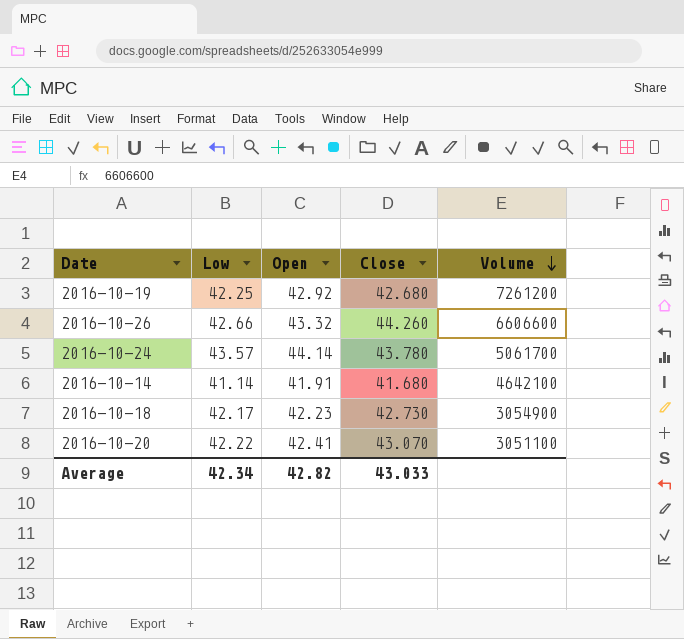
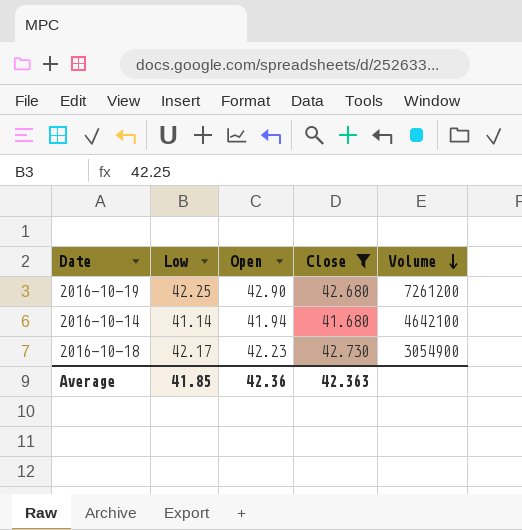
filter: none -> Close <= 42.730
2016-10-19 | Open: 42.92 -> 42.90
2016-10-14 | Open: 41.91 -> 41.94
Average | Low: 42.34 -> 41.85
Average | Open: 42.82 -> 42.36
Average | Close: 43.033 -> 42.363

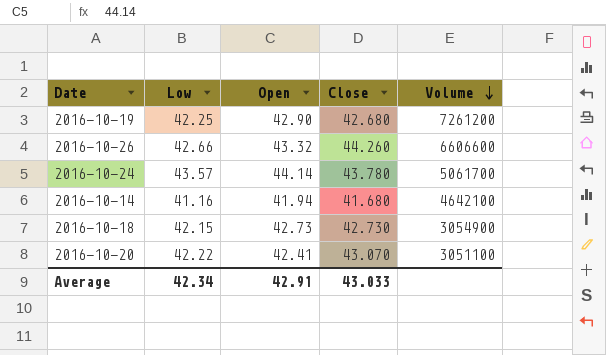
filter: Close <= 42.730 -> none
2016-10-14 | Low: 41.14 -> 41.16
2016-10-18 | Low: 42.17 -> 42.15
2016-10-18 | Open: 42.23 -> 42.73
Average | Low: 41.85 -> 42.34
Average | Open: 42.36 -> 42.91
Average | Close: 42.363 -> 43.033

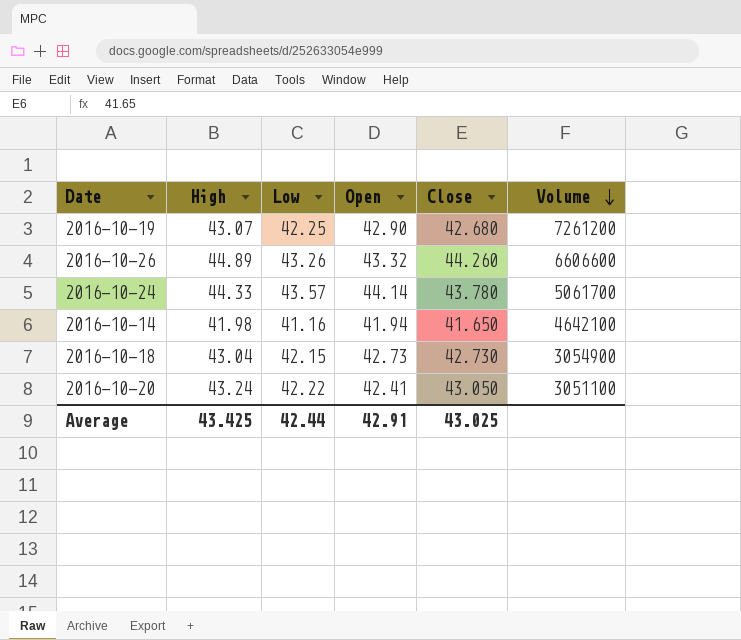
column High | position: none -> 2
2016-10-26 | Low: 42.66 -> 43.26
2016-10-14 | Close: 41.680 -> 41.650
2016-10-20 | Close: 43.070 -> 43.050
Average | Low: 42.34 -> 42.44
Average | Close: 43.033 -> 43.025

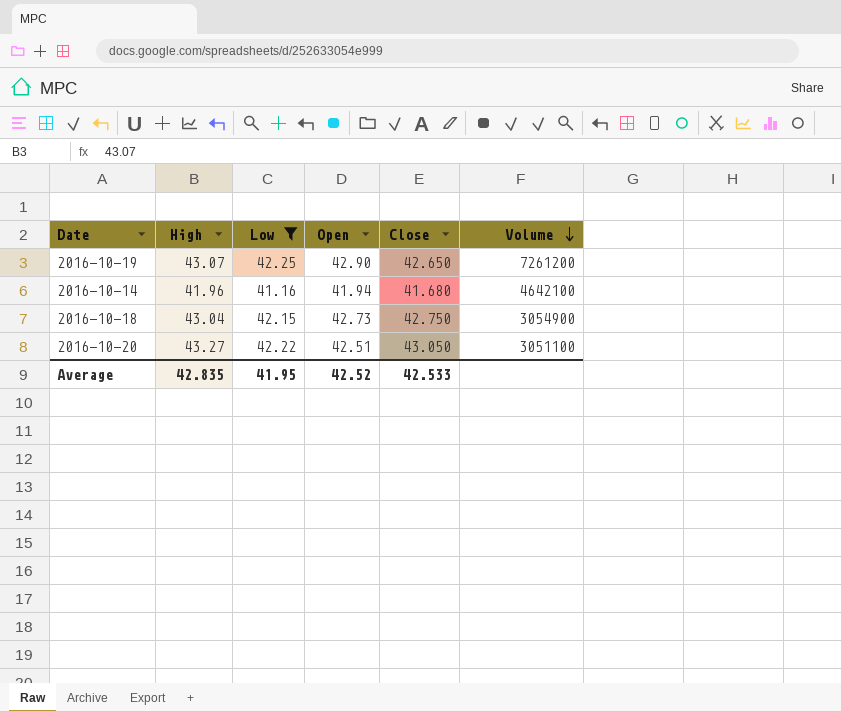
filter: none -> Low <= 42.25
2016-10-19 | Close: 42.680 -> 42.650
2016-10-14 | High: 41.98 -> 41.96
2016-10-14 | Close: 41.650 -> 41.680
2016-10-18 | Close: 42.730 -> 42.750
2016-10-20 | High: 43.24 -> 43.27
2016-10-20 | Open: 42.41 -> 42.51
Average | High: 43.425 -> 42.835
Average | Low: 42.44 -> 41.95
Average | Open: 42.91 -> 42.52
Average | Close: 43.025 -> 42.533

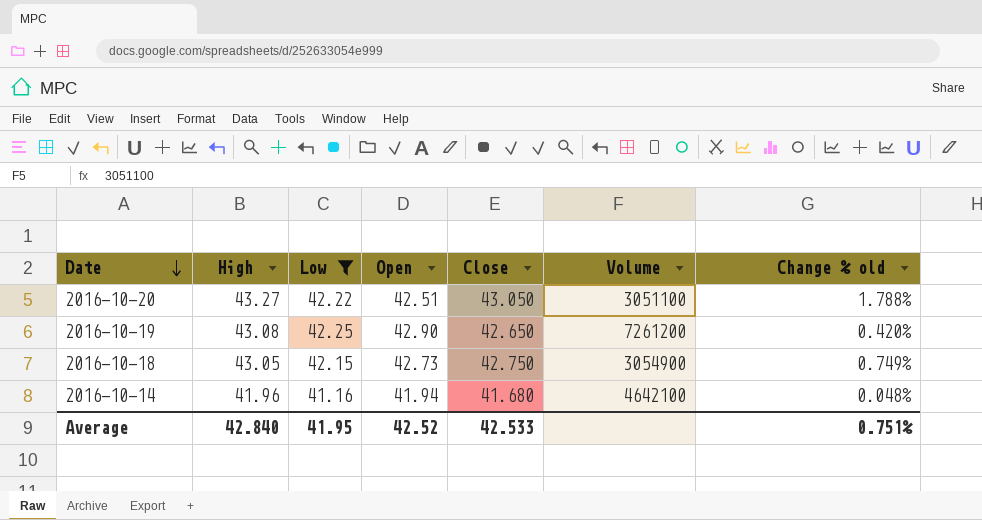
row order: Volume descending -> Date descending
column Change % old | formula: none -> ([High] - [Open]) / [Open]
2016-10-19 | High: 43.07 -> 43.08
2016-10-18 | High: 43.04 -> 43.05
Average | High: 42.835 -> 42.840

